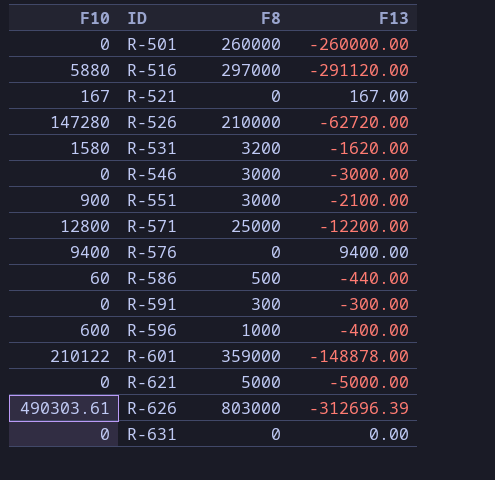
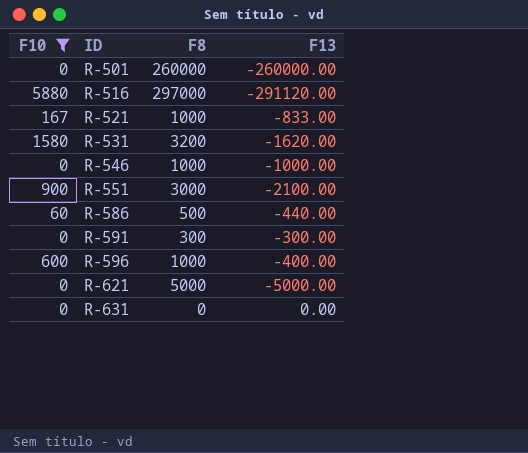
filter: none -> F10 <= 5880
R-521 | F8: 0 -> 1000
R-521 | F13: 167.00 -> -833.00
R-546 | F8: 3000 -> 1000
R-546 | F13: -3000.00 -> -1000.00

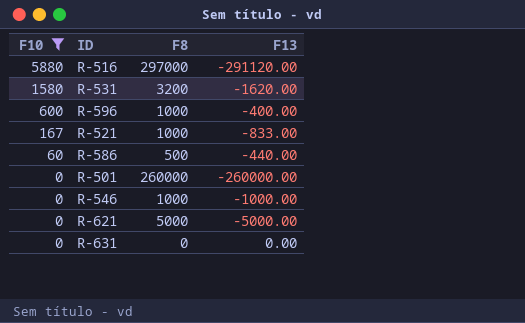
row order: ID ascending -> F10 descending
row R-551: 900 | 3000 | -2100.00 -> none
row R-591: 0 | 300 | -300.00 -> none

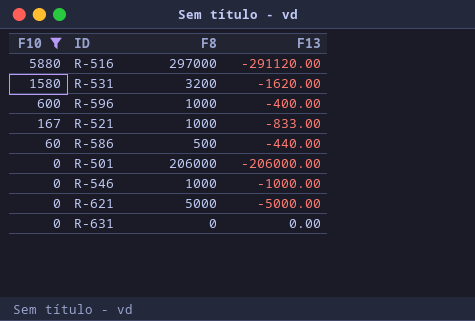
R-501 | F8: 260000 -> 206000
R-501 | F13: -260000.00 -> -206000.00

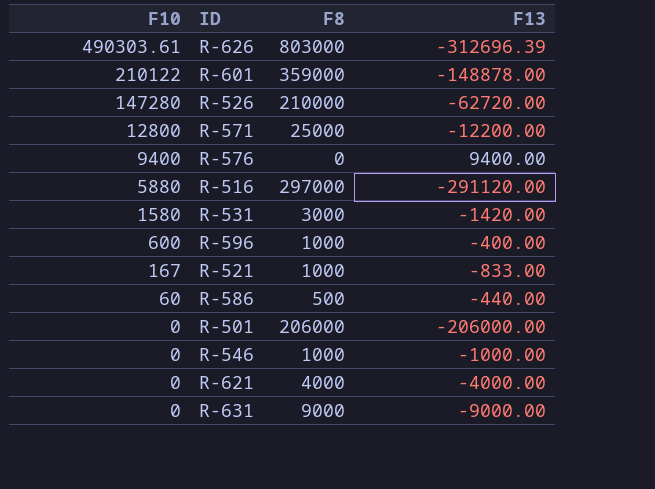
filter: F10 <= 5880 -> none
R-531 | F8: 3200 -> 3000
R-531 | F13: -1620.00 -> -1420.00
R-621 | F8: 5000 -> 4000
R-621 | F13: -5000.00 -> -4000.00
R-631 | F8: 0 -> 9000
R-631 | F13: 0.00 -> -9000.00

